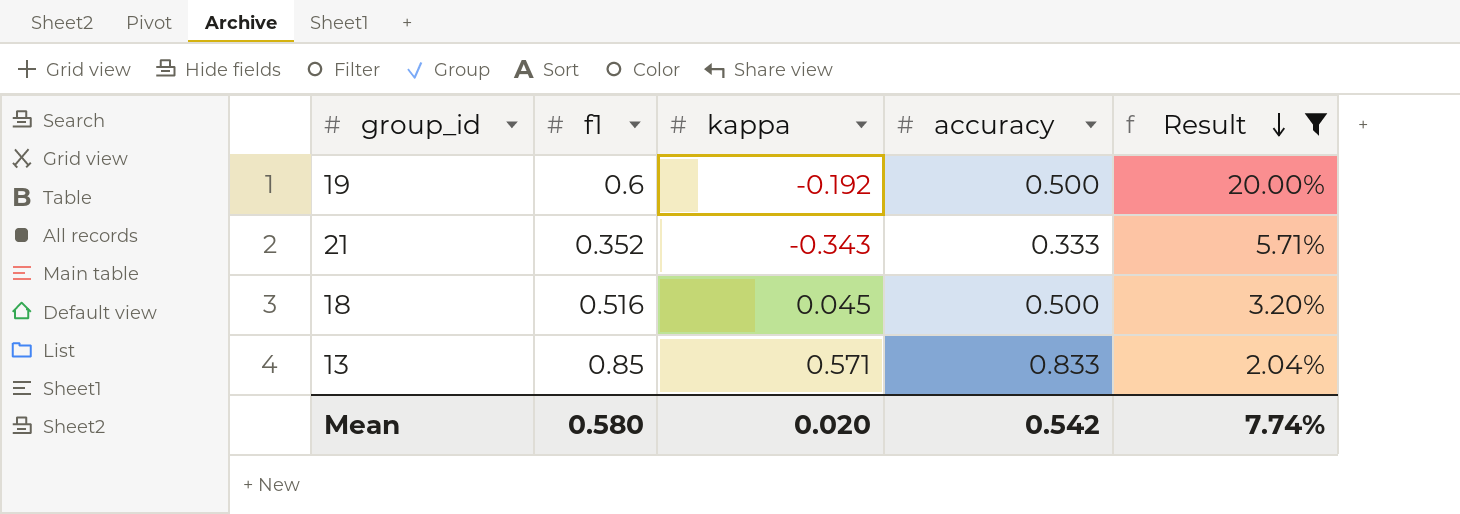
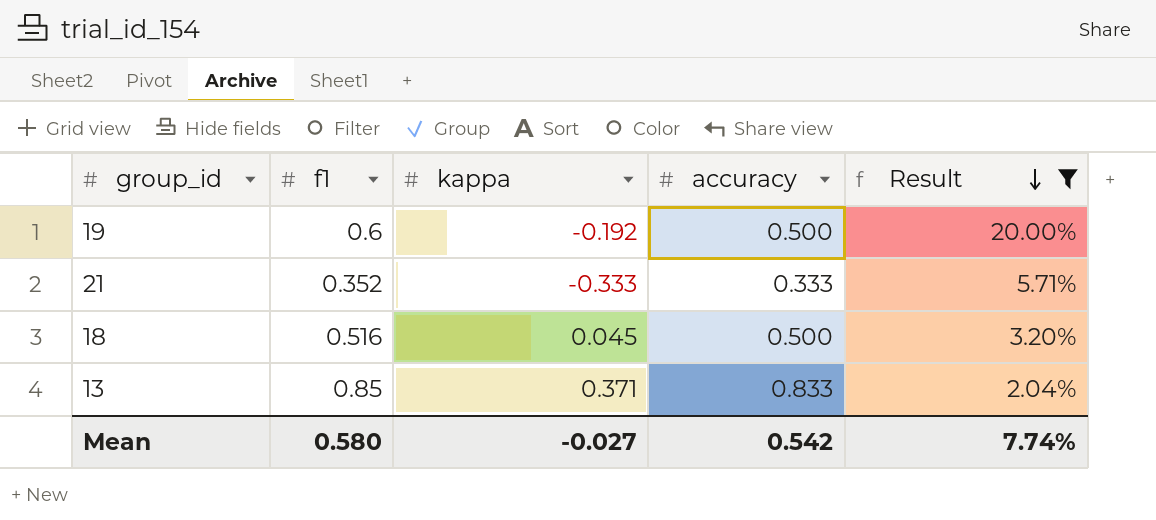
21 | kappa: -0.343 -> -0.333
13 | kappa: 0.571 -> 0.371
Mean | kappa: 0.020 -> -0.027

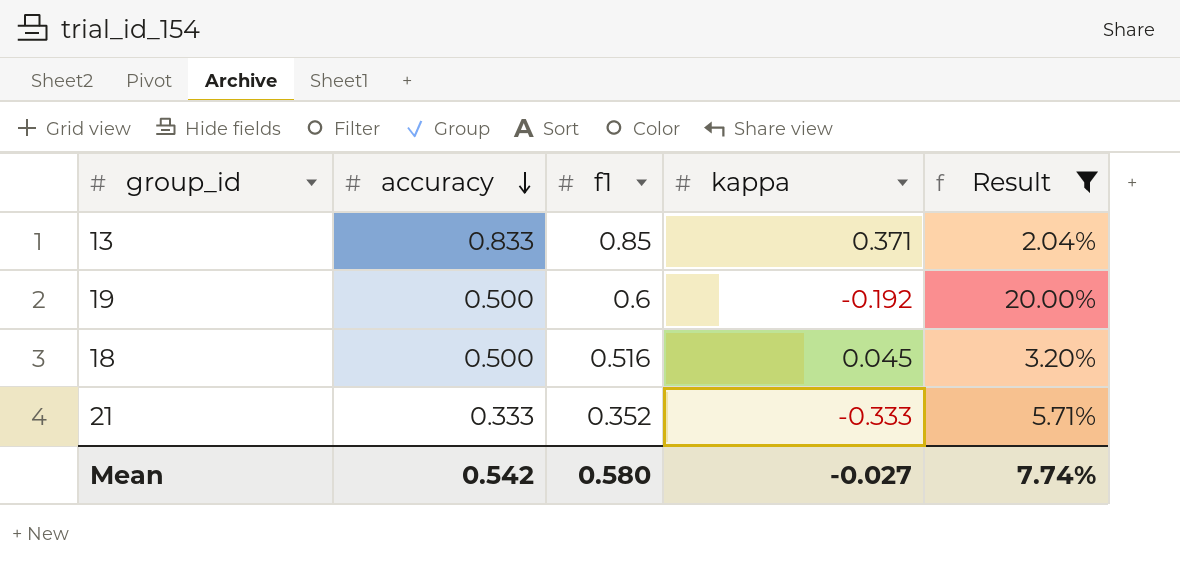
row order: Result descending -> accuracy descending
column accuracy | position: 4 -> 2

